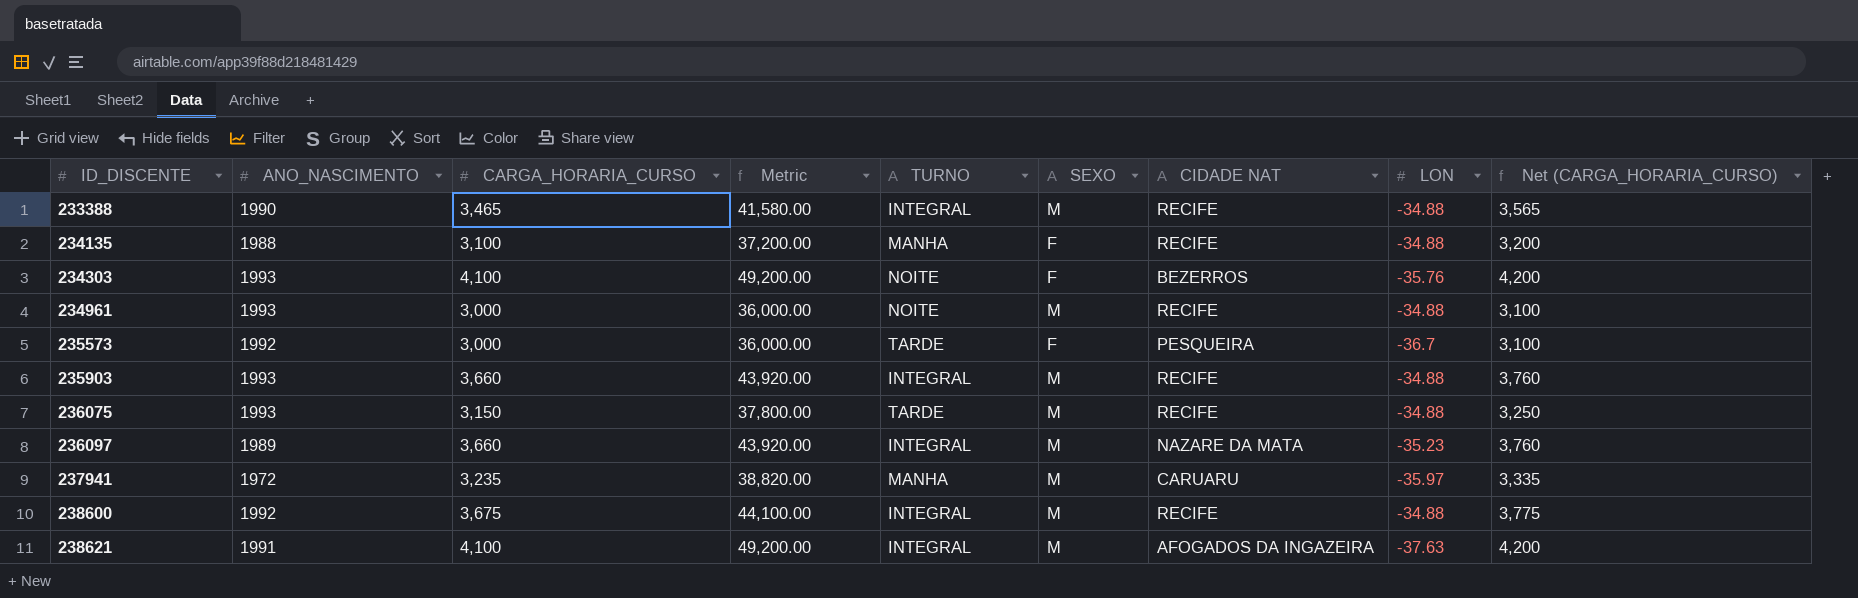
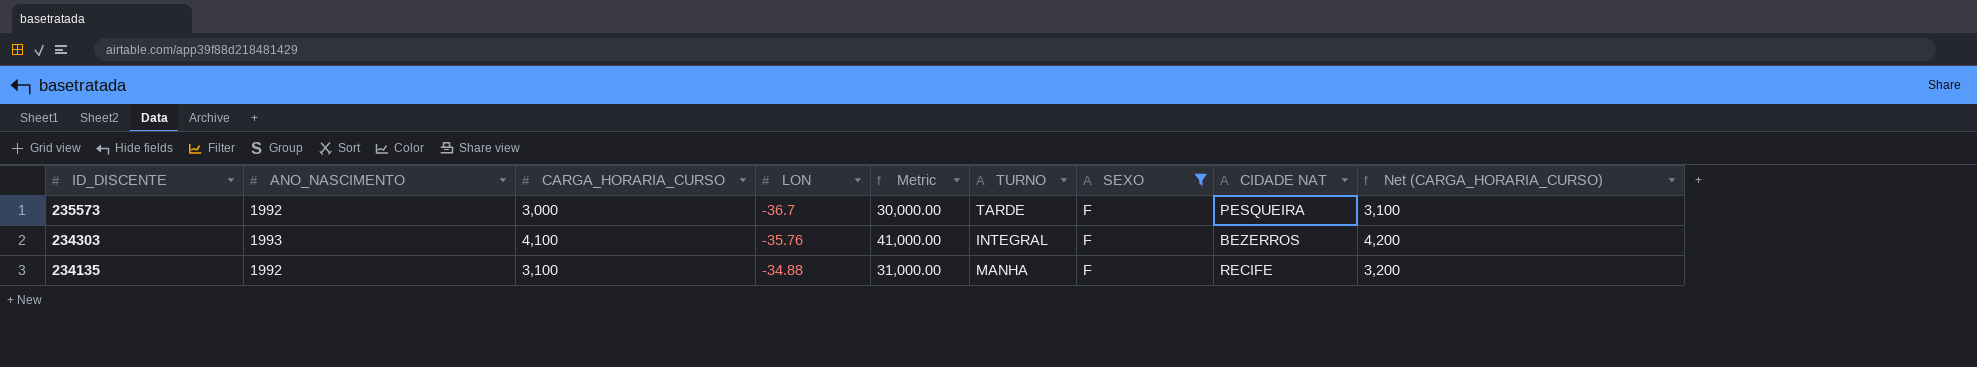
filter: none -> SEXO = F
row order: ID_DISCENTE ascending -> ID_DISCENTE descending
column LON | position: 8 -> 4
column Metric | formula: [CARGA_HORARIA_CURSO] * 12 -> [CARGA_HORARIA_CURSO] * 10
234303 | TURNO: NOITE -> INTEGRAL
234135 | ANO_NASCIMENTO: 1988 -> 1992

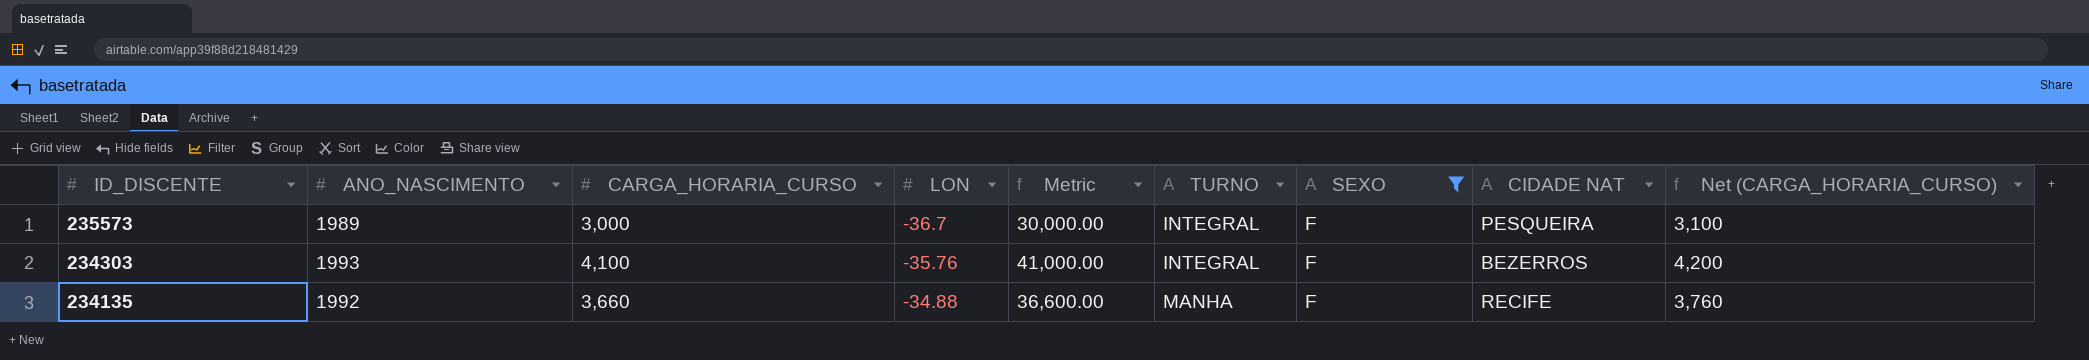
235573 | ANO_NASCIMENTO: 1992 -> 1989
235573 | TURNO: TARDE -> INTEGRAL
234135 | CARGA_HORARIA_CURSO: 3,100 -> 3,660
234135 | Metric: 31,000.00 -> 36,600.00
234135 | Net (CARGA_HORARIA_CURSO): 3,200 -> 3,760

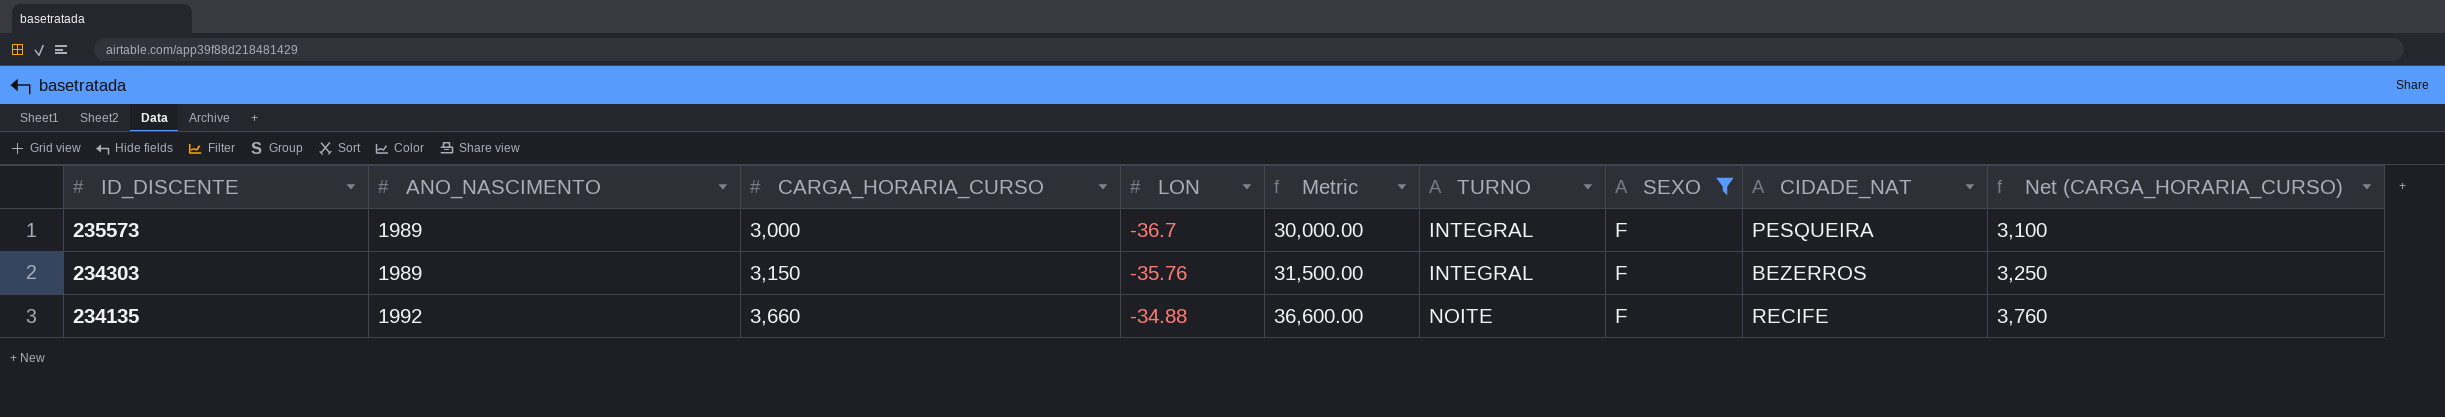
column name: CIDADE NAT -> CIDADE_NAT
234303 | ANO_NASCIMENTO: 1993 -> 1989
234303 | CARGA_HORARIA_CURSO: 4,100 -> 3,150
234303 | Metric: 41,000.00 -> 31,500.00
234303 | Net (CARGA_HORARIA_CURSO): 4,200 -> 3,250
234135 | TURNO: MANHA -> NOITE

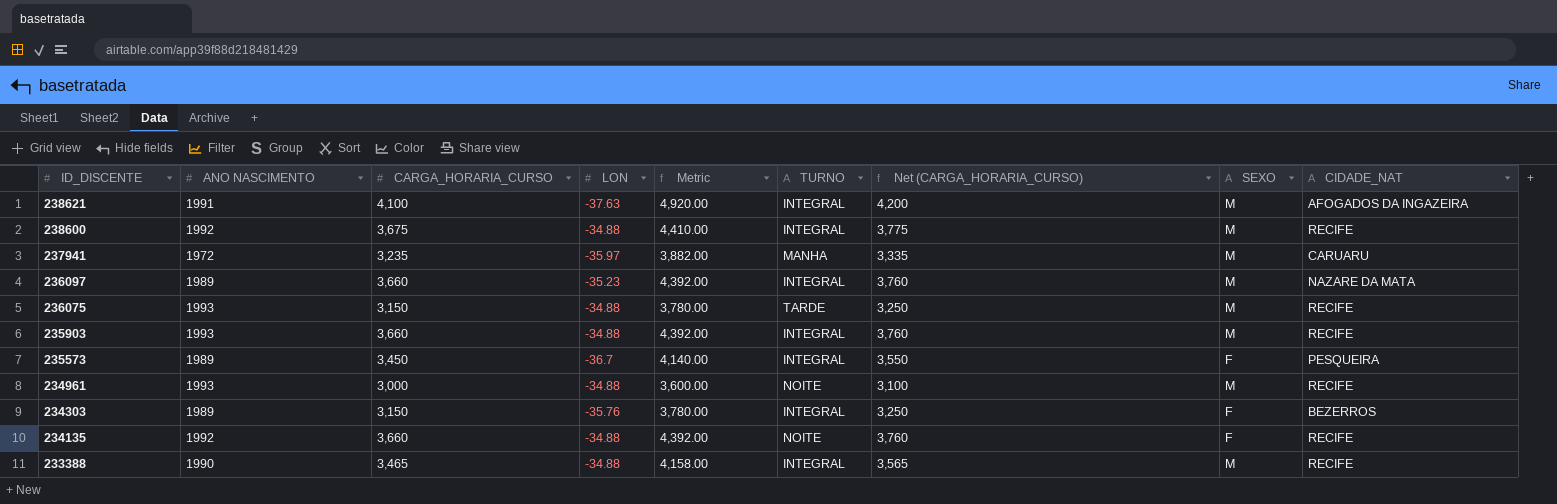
filter: SEXO = F -> none
column name: ANO_NASCIMENTO -> ANO NASCIMENTO
column Metric | formula: [CARGA_HORARIA_CURSO] * 10 -> [CARGA_HORARIA_CURSO] * 1.2
column Net (CARGA_HORARIA_CURSO) | position: 9 -> 7
235573 | CARGA_HORARIA_CURSO: 3,000 -> 3,450
235573 | Net (CARGA_HORARIA_CURSO): 3,100 -> 3,550

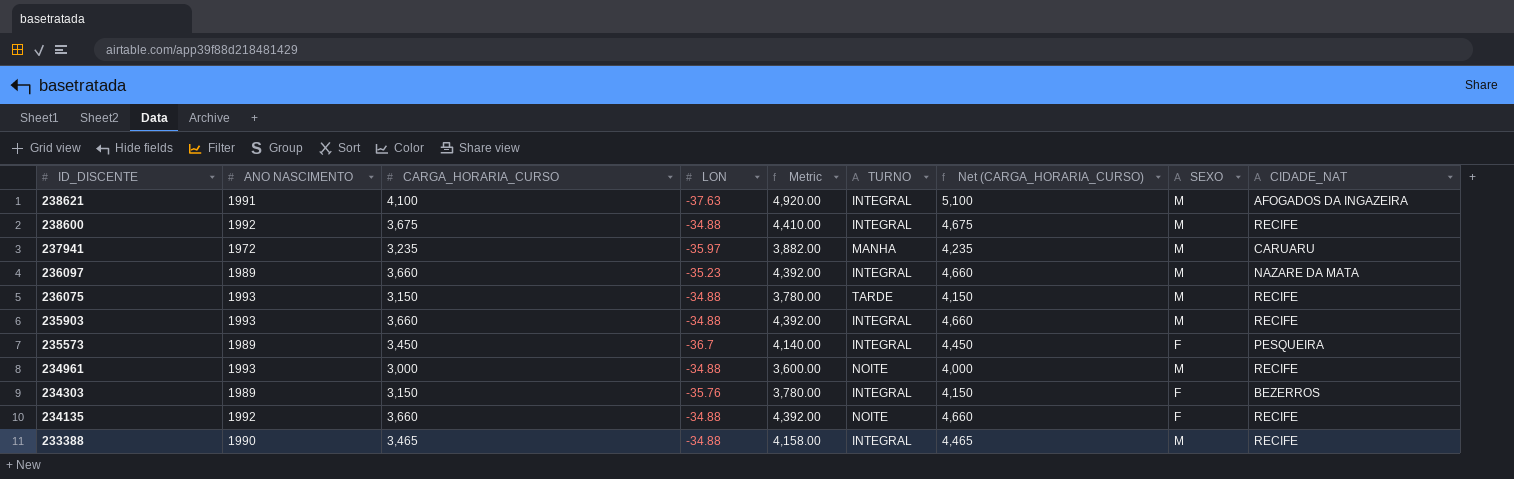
column Net (CARGA_HORARIA_CURSO) | formula: [CARGA_HORARIA_CURSO] + 100 -> [CARGA_HORARIA_CURSO] + 1000

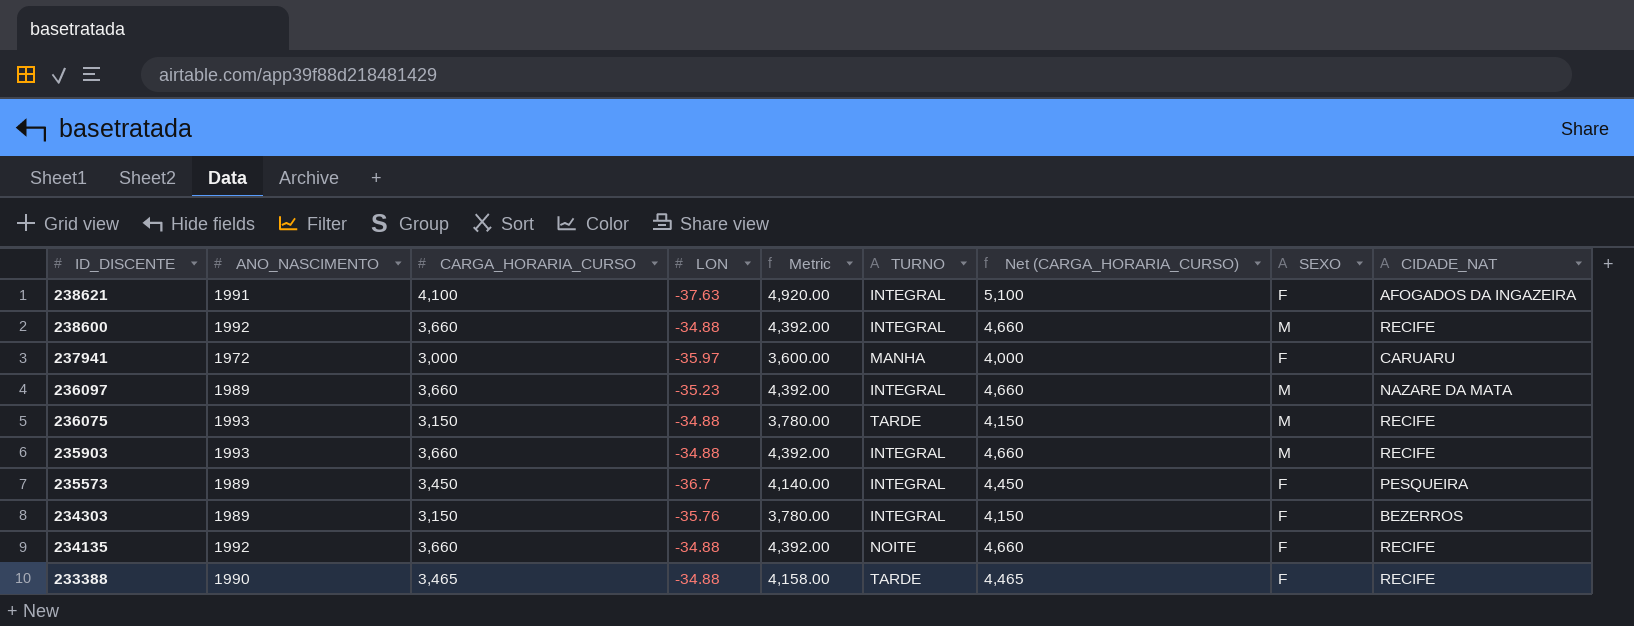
column name: ANO NASCIMENTO -> ANO_NASCIMENTO
row 234961: 1993 | 3,000 | -34.88 | 3,600.00 | NOITE | 4,000 | M | RECIFE -> none
238621 | SEXO: M -> F
238600 | CARGA_HORARIA_CURSO: 3,675 -> 3,660
238600 | Metric: 4,410.00 -> 4,392.00
238600 | Net (CARGA_HORARIA_CURSO): 4,675 -> 4,660
237941 | CARGA_HORARIA_CURSO: 3,235 -> 3,000
237941 | Metric: 3,882.00 -> 3,600.00
237941 | Net (CARGA_HORARIA_CURSO): 4,235 -> 4,000
237941 | SEXO: M -> F
233388 | TURNO: INTEGRAL -> TARDE
233388 | SEXO: M -> F

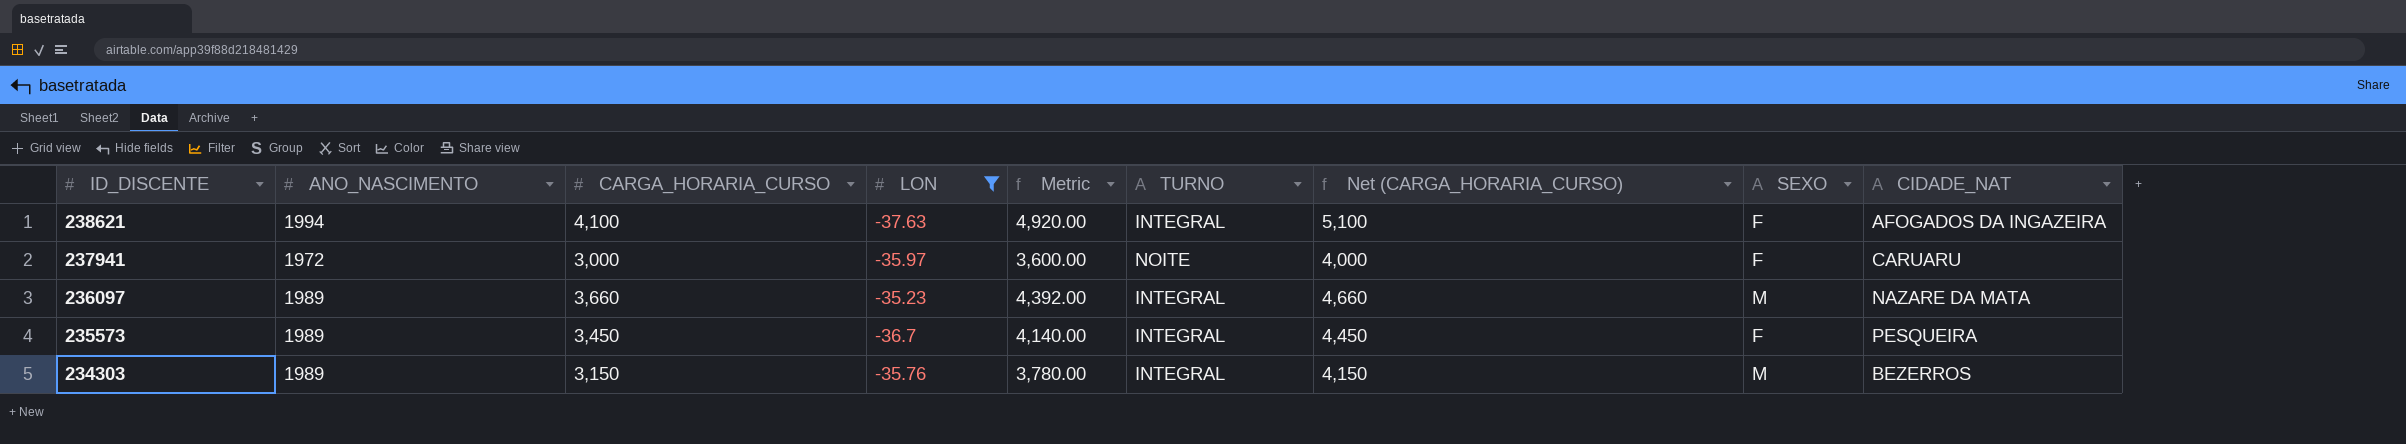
filter: none -> LON != -34.88
238621 | ANO_NASCIMENTO: 1991 -> 1994
237941 | TURNO: MANHA -> NOITE
234303 | SEXO: F -> M

